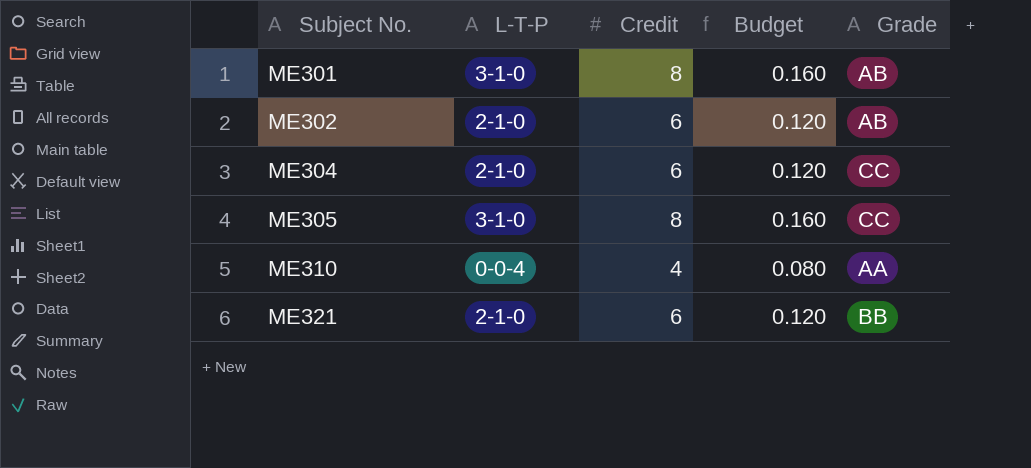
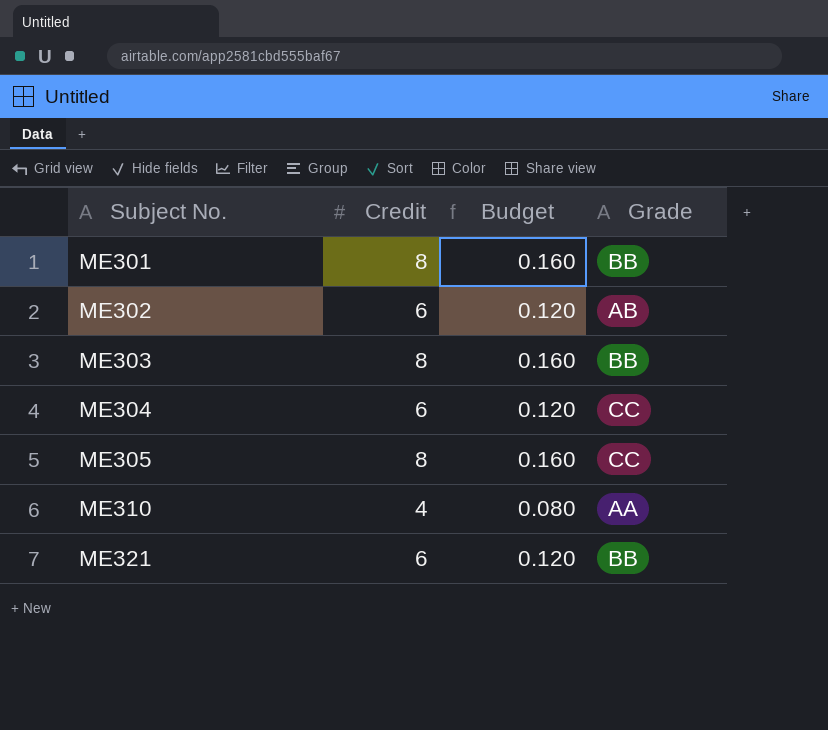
column L-T-P | position: 2 -> none
ME301 | Grade: AB -> BB
row ME303: none -> 8 | 0.160 | BB

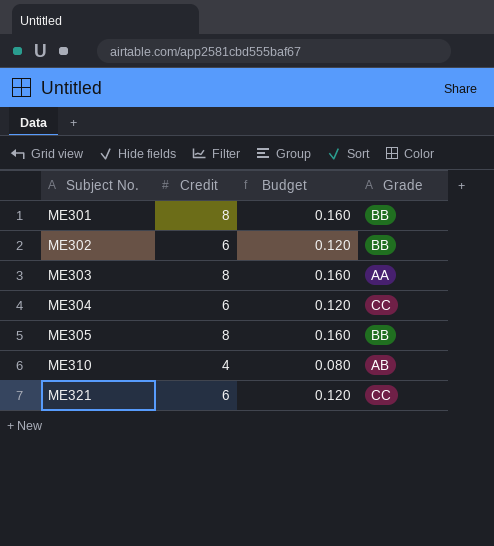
ME302 | Grade: AB -> BB
ME303 | Grade: BB -> AA
ME305 | Grade: CC -> BB
ME310 | Grade: AA -> AB
ME321 | Grade: BB -> CC

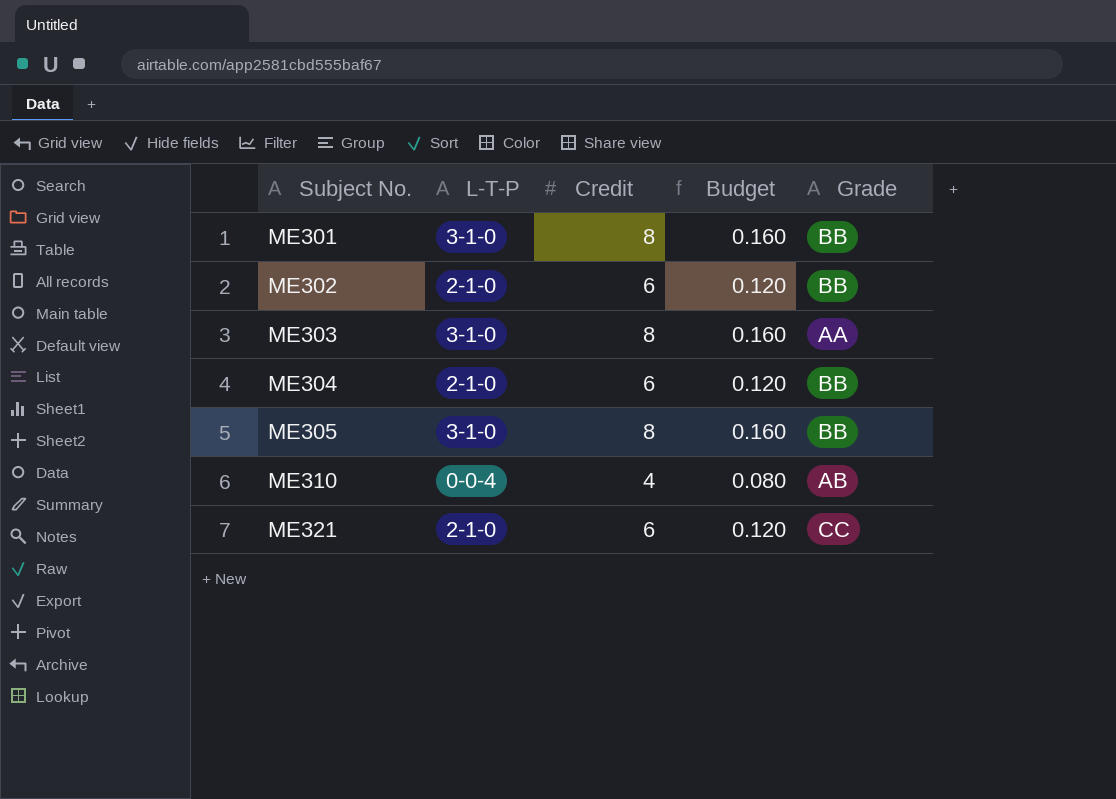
column L-T-P | position: none -> 2
ME304 | Grade: CC -> BB

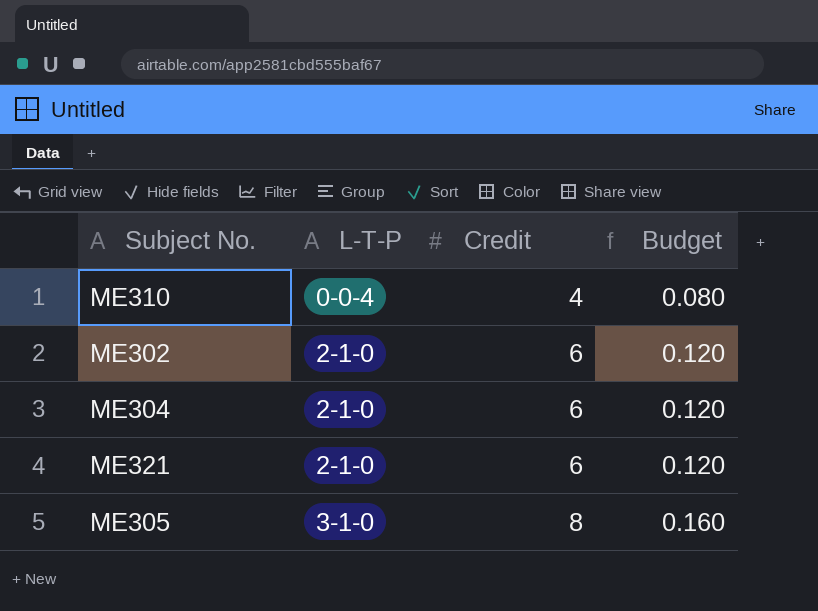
row order: Subject No. ascending -> L-T-P ascending
column Grade | position: 5 -> none
row ME301: 3-1-0 | 8 | 0.160 | BB -> none
row ME303: 3-1-0 | 8 | 0.160 | AA -> none

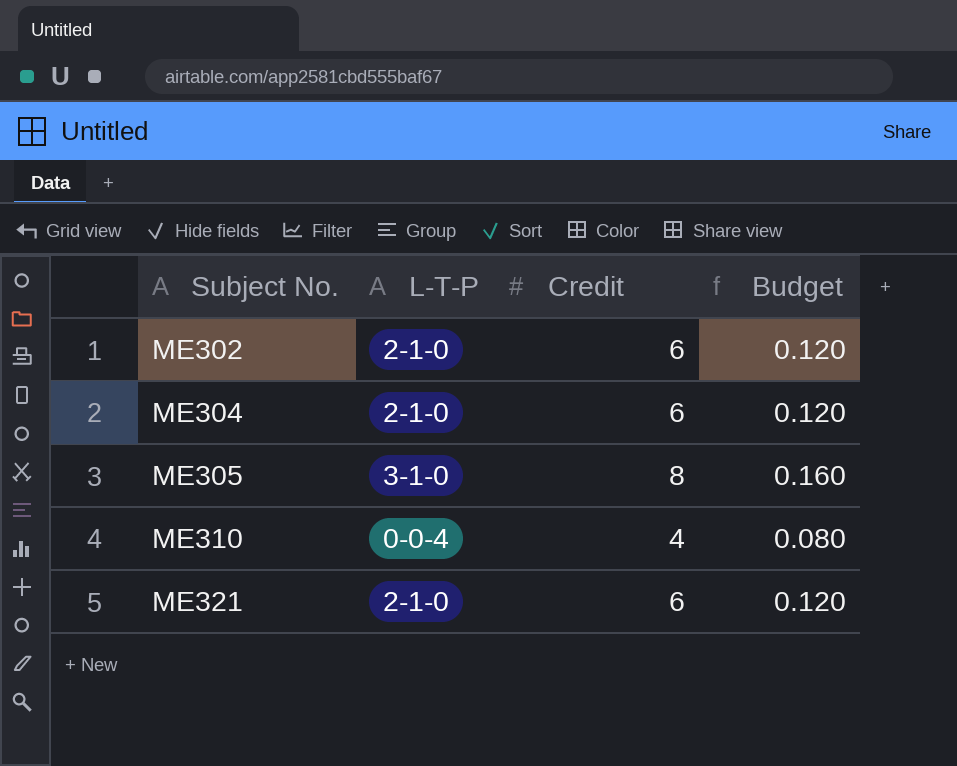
row order: L-T-P ascending -> Subject No. ascending

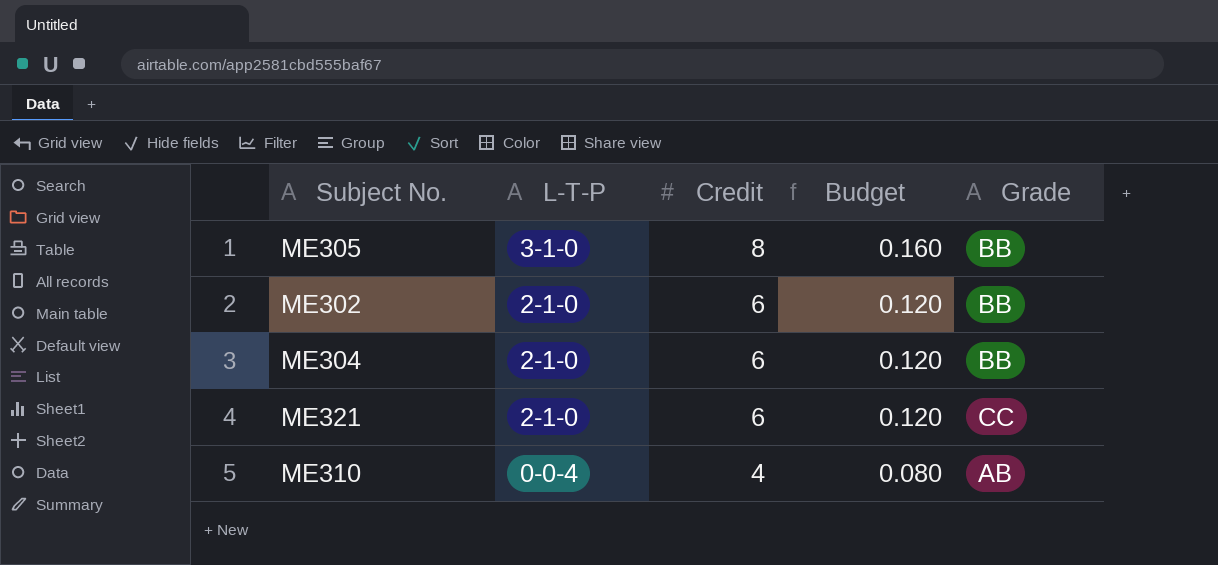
row order: Subject No. ascending -> L-T-P descending
column Grade | position: none -> 5

